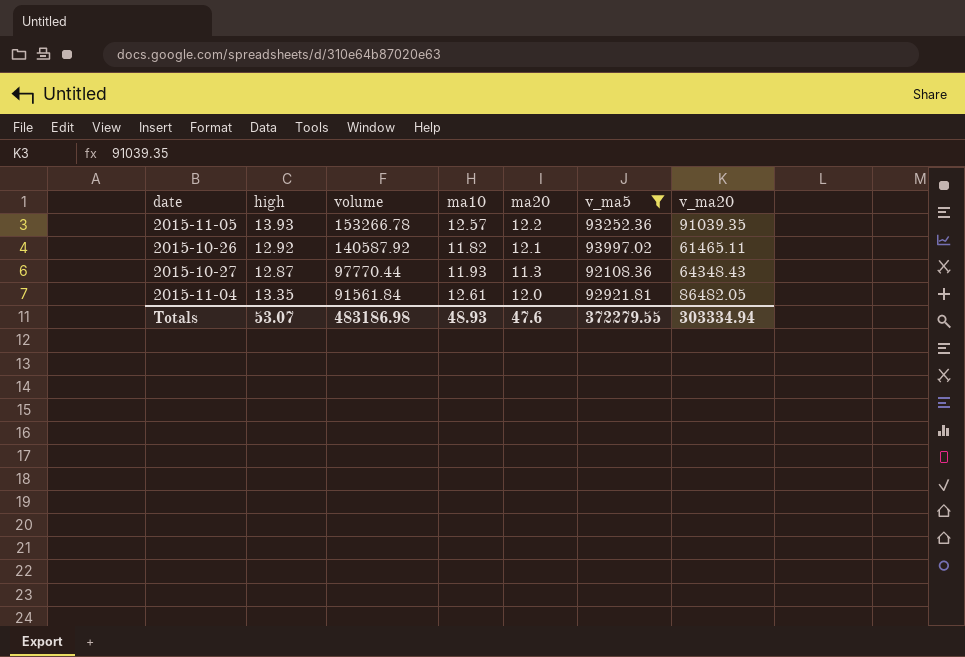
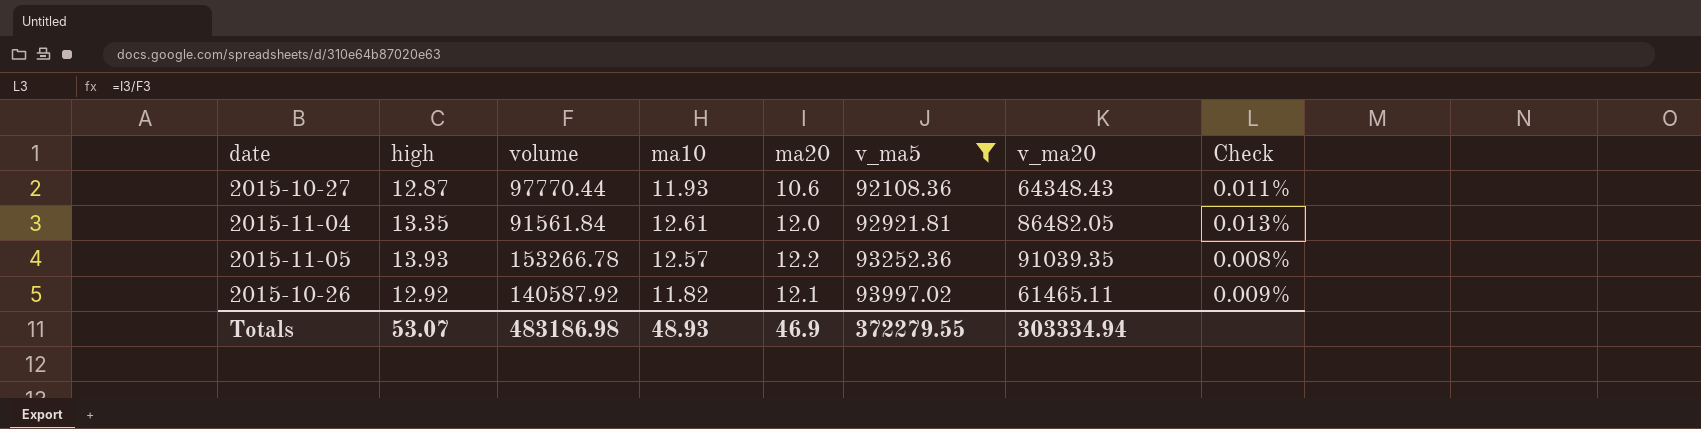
row order: volume descending -> v_ma5 ascending
column Check | formula: none -> [ma20] / [volume]
2015-10-27 | ma20: 11.3 -> 10.6
Totals | ma20: 47.6 -> 46.9

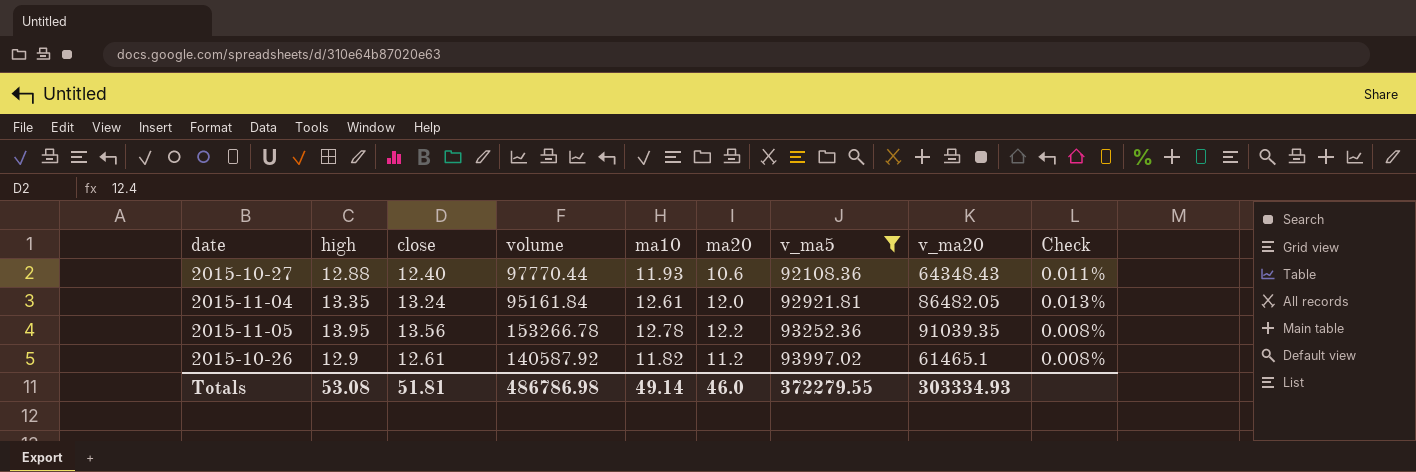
column close | position: none -> 3
2015-10-27 | high: 12.87 -> 12.88
2015-11-04 | volume: 91561.84 -> 95161.84
2015-11-05 | high: 13.93 -> 13.95
2015-11-05 | ma10: 12.57 -> 12.78
2015-10-26 | high: 12.92 -> 12.9
2015-10-26 | ma20: 12.1 -> 11.2
2015-10-26 | v_ma20: 61465.11 -> 61465.1
2015-10-26 | Check: 0.009% -> 0.008%
Totals | high: 53.07 -> 53.08
Totals | volume: 483186.98 -> 486786.98
Totals | ma10: 48.93 -> 49.14
Totals | ma20: 46.9 -> 46.0
Totals | v_ma20: 303334.94 -> 303334.93

